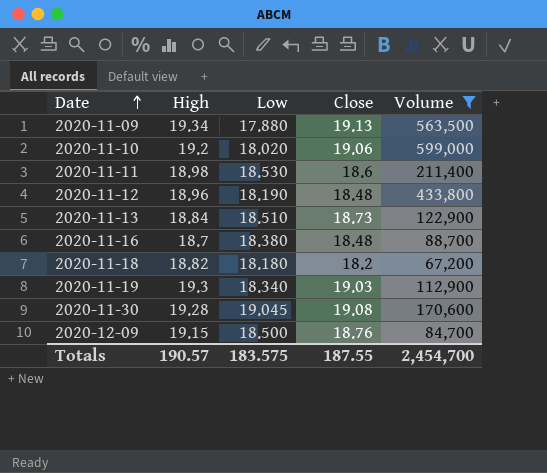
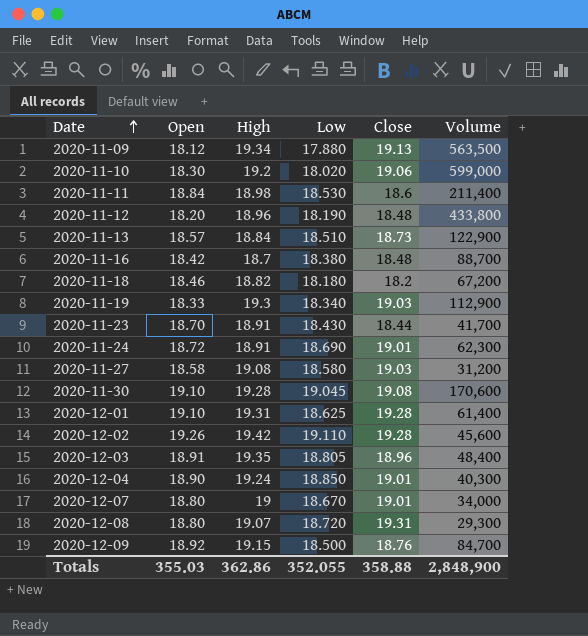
filter: Volume >= 67,200 -> none
column Open | position: none -> 2
Totals | High: 190.57 -> 362.86
Totals | Low: 183.575 -> 352.055
Totals | Close: 187.55 -> 358.88
Totals | Volume: 2,454,700 -> 2,848,900

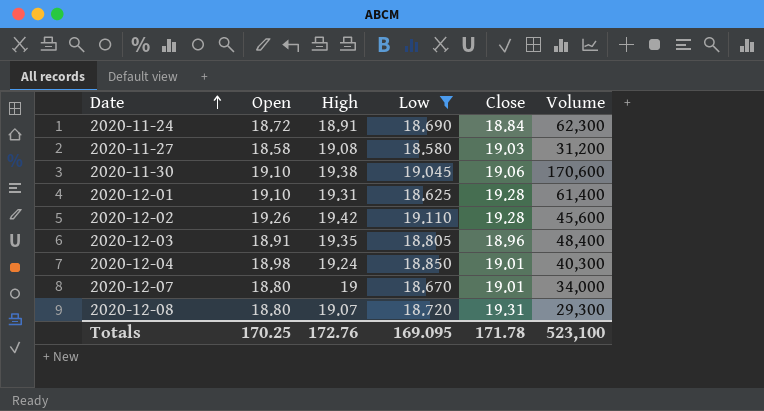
filter: none -> Low >= 18.580
2020-11-24 | Close: 19.01 -> 18.84
2020-11-30 | High: 19.28 -> 19.38
2020-11-30 | Close: 19.08 -> 19.06
2020-12-04 | Open: 18.90 -> 18.98
Totals | Open: 355.03 -> 170.25
Totals | High: 362.86 -> 172.76
Totals | Low: 352.055 -> 169.095
Totals | Close: 358.88 -> 171.78
Totals | Volume: 2,848,900 -> 523,100

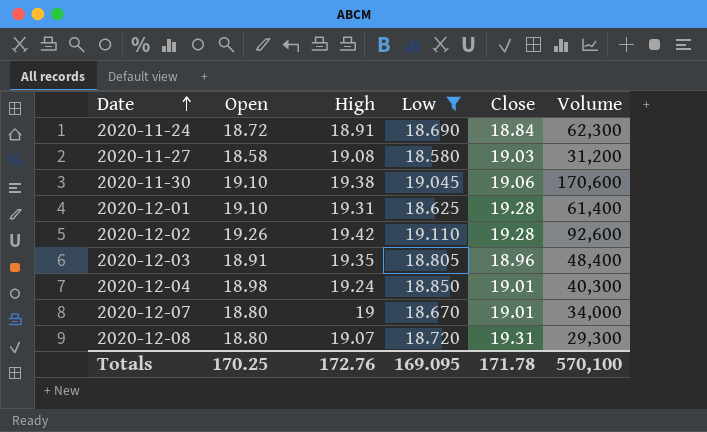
2020-12-02 | Volume: 45,600 -> 92,600
Totals | Volume: 523,100 -> 570,100

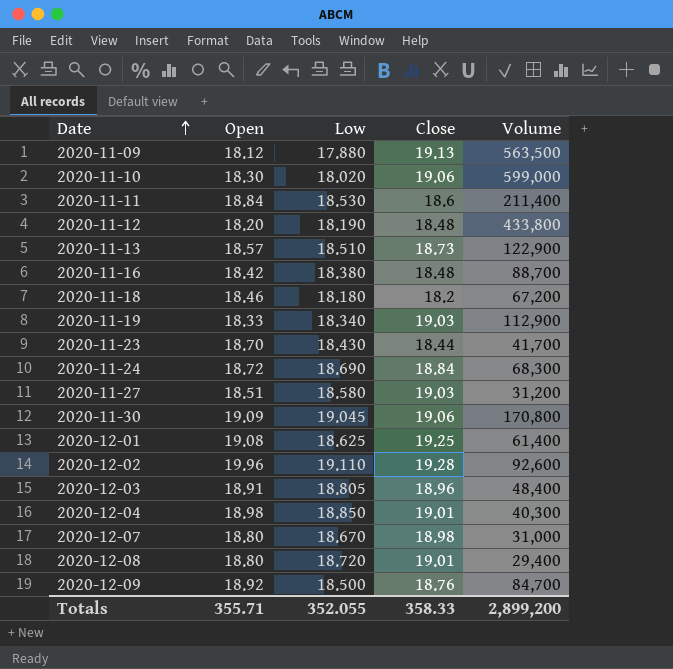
filter: Low >= 18.580 -> none
column High | position: 3 -> none
2020-11-24 | Volume: 62,300 -> 68,300
2020-11-27 | Open: 18.58 -> 18.51
2020-11-30 | Open: 19.10 -> 19.09
2020-11-30 | Volume: 170,600 -> 170,800
2020-12-01 | Open: 19.10 -> 19.08
2020-12-01 | Close: 19.28 -> 19.25
2020-12-02 | Open: 19.26 -> 19.96
2020-12-07 | Close: 19.01 -> 18.98
2020-12-07 | Volume: 34,000 -> 31,000
2020-12-08 | Close: 19.31 -> 19.01
2020-12-08 | Volume: 29,300 -> 29,400
Totals | Open: 170.25 -> 355.71
Totals | Low: 169.095 -> 352.055
Totals | Close: 171.78 -> 358.33
Totals | Volume: 570,100 -> 2,899,200

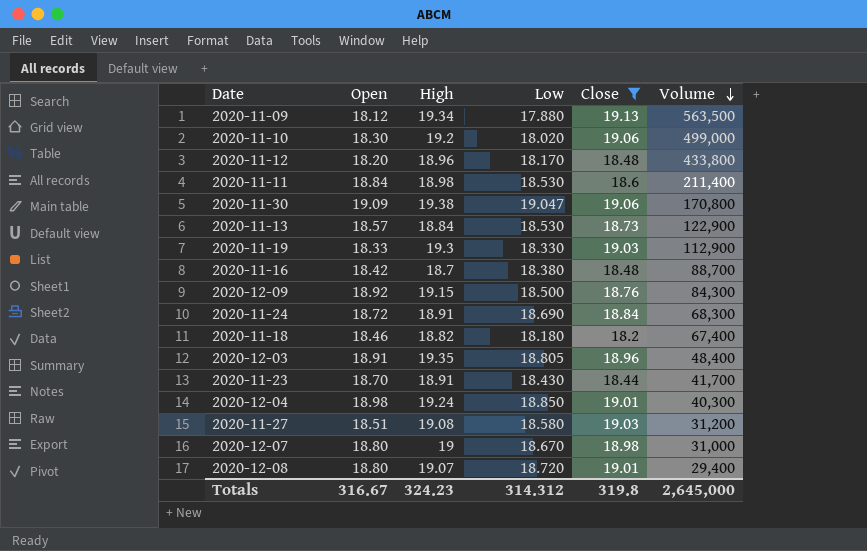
filter: none -> Close <= 19.13
row order: Date ascending -> Volume descending
column High | position: none -> 3
2020-11-10 | Volume: 599,000 -> 499,000
2020-11-12 | Low: 18.190 -> 18.170
2020-11-30 | Low: 19.045 -> 19.047
2020-11-13 | Low: 18.510 -> 18.530
2020-11-19 | Low: 18.340 -> 18.330
2020-12-09 | Volume: 84,700 -> 84,300
2020-11-18 | Volume: 67,200 -> 67,400
Totals | Open: 355.71 -> 316.67
Totals | Low: 352.055 -> 314.312
Totals | Close: 358.33 -> 319.8
Totals | Volume: 2,899,200 -> 2,645,000

